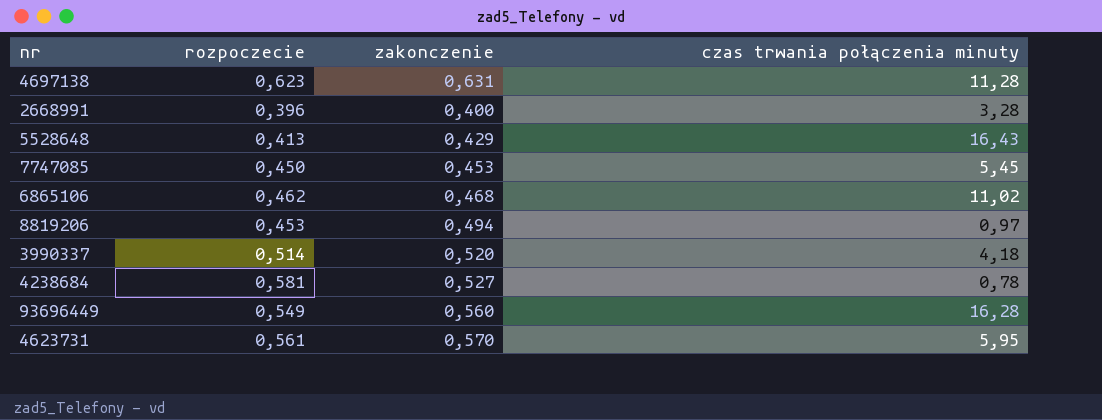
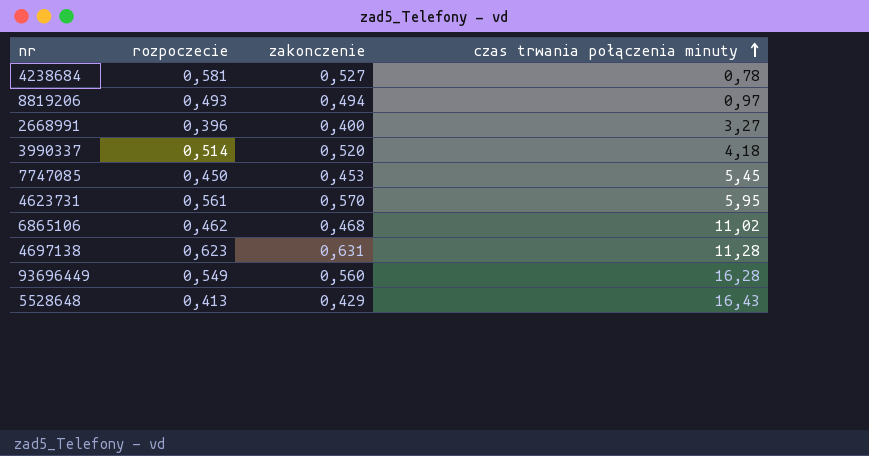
row order: none -> czas trwania połączenia minuty ascending
8819206 | rozpoczecie: 0,453 -> 0,493
2668991 | czas trwania połączenia minuty: 3,28 -> 3,27

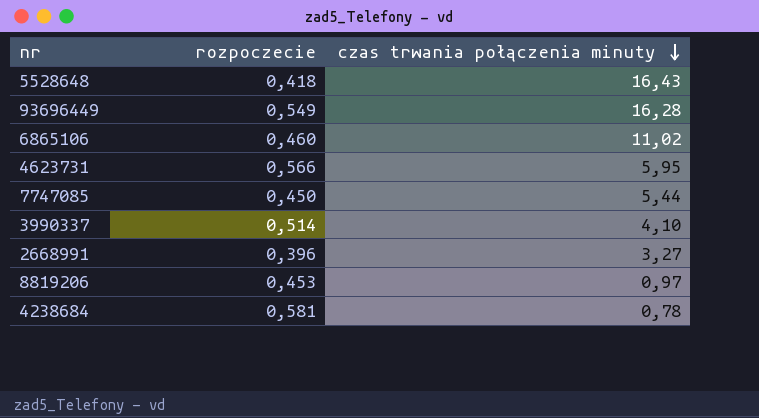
row order: czas trwania połączenia minuty ascending -> czas trwania połączenia minuty descending
column zakonczenie | position: 3 -> none
row 4697138: 0,623 | 0,631 | 11,28 -> none
5528648 | rozpoczecie: 0,413 -> 0,418
6865106 | rozpoczecie: 0,462 -> 0,460
4623731 | rozpoczecie: 0,561 -> 0,566
7747085 | czas trwania połączenia minuty: 5,45 -> 5,44
3990337 | czas trwania połączenia minuty: 4,18 -> 4,10
8819206 | rozpoczecie: 0,493 -> 0,453

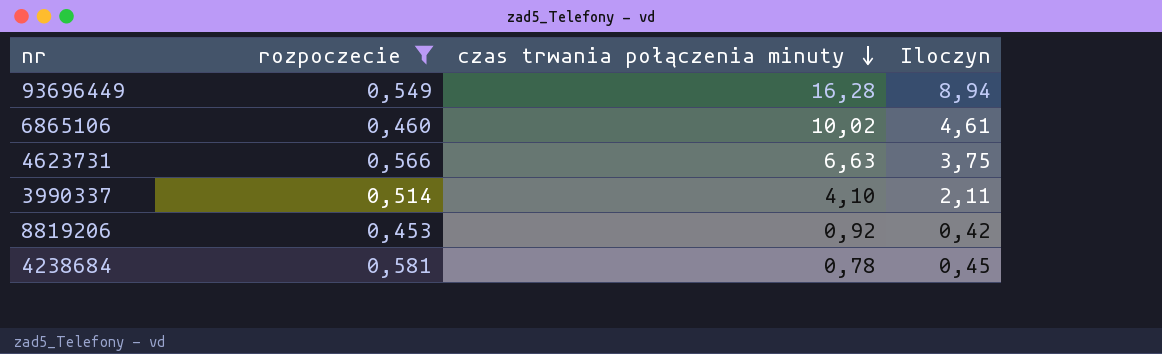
filter: none -> rozpoczecie >= 0,453
column Iloczyn | formula: none -> [rozpoczecie] * [czas trwania połączenia minuty]
6865106 | czas trwania połączenia minuty: 11,02 -> 10,02
4623731 | czas trwania połączenia minuty: 5,95 -> 6,63
8819206 | czas trwania połączenia minuty: 0,97 -> 0,92

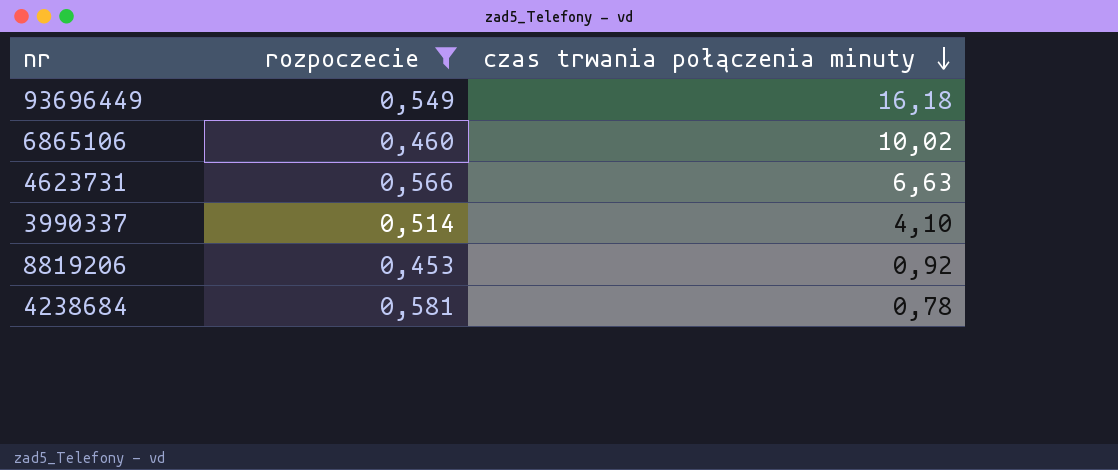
column Iloczyn | formula: [rozpoczecie] * [czas trwania połączenia minuty] -> none
93696449 | czas trwania połączenia minuty: 16,28 -> 16,18

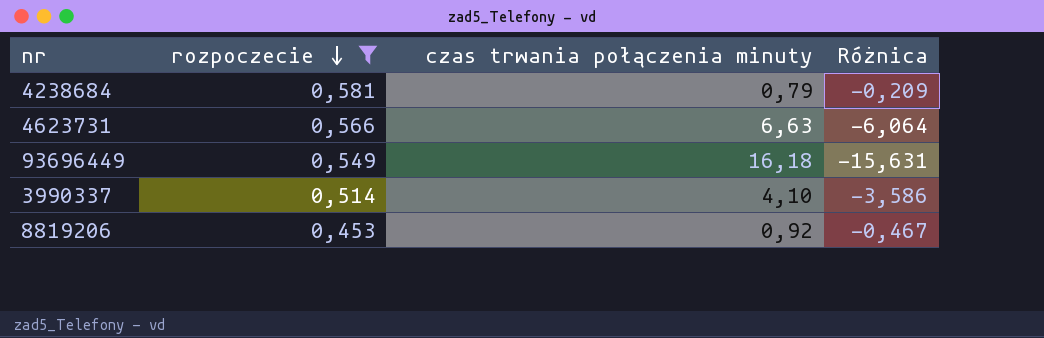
row order: czas trwania połączenia minuty descending -> rozpoczecie descending
column Różnica | formula: none -> [rozpoczecie] - [czas trwania połączenia minuty]
row 6865106: 0,460 | 10,02 -> none
4238684 | czas trwania połączenia minuty: 0,78 -> 0,79

